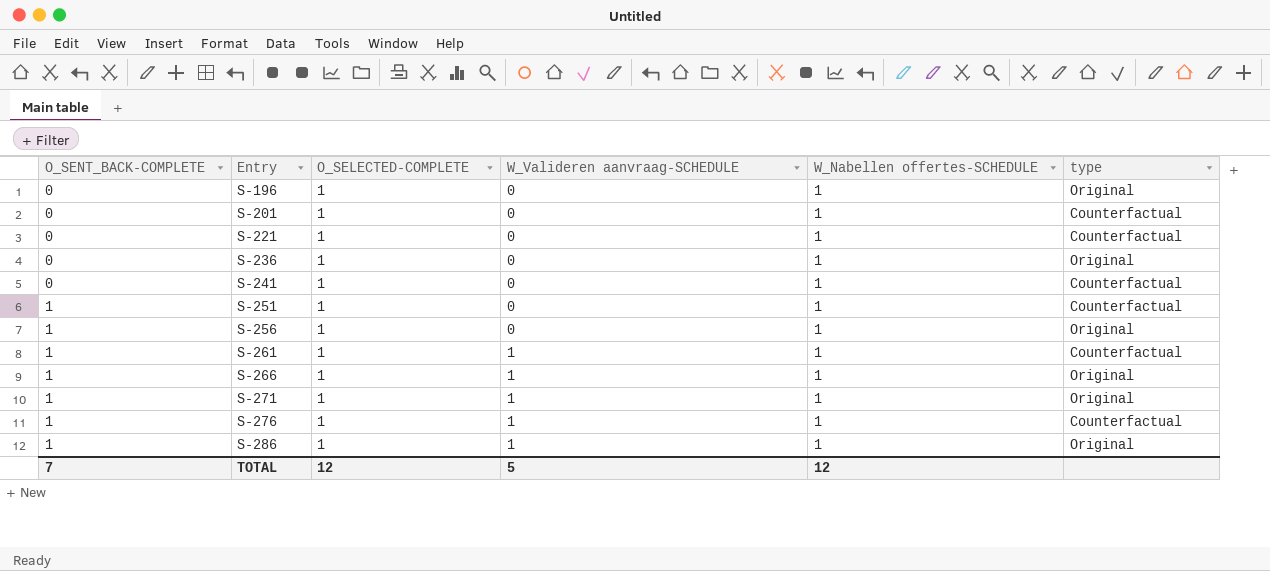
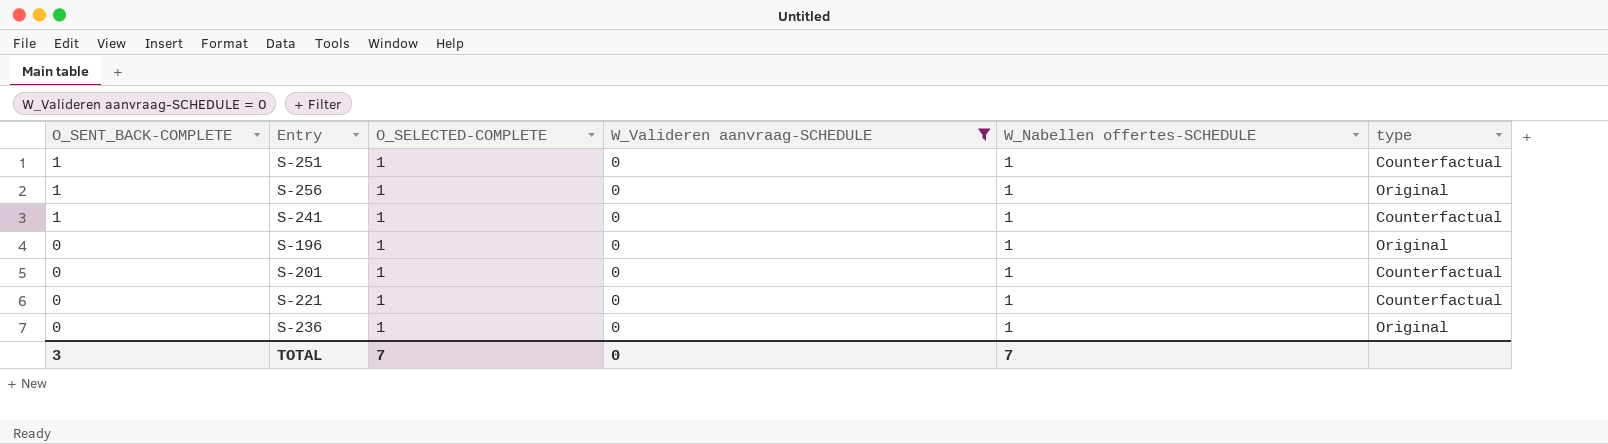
filter: none -> W_Valideren aanvraag-SCHEDULE = 0
row order: O_SENT_BACK-COMPLETE ascending -> O_SENT_BACK-COMPLETE descending
S-241 | O_SENT_BACK-COMPLETE: 0 -> 1
TOTAL | O_SENT_BACK-COMPLETE: 7 -> 3
TOTAL | O_SELECTED-COMPLETE: 12 -> 7
TOTAL | W_Valideren aanvraag-SCHEDULE: 5 -> 0
TOTAL | W_Nabellen offertes-SCHEDULE: 12 -> 7

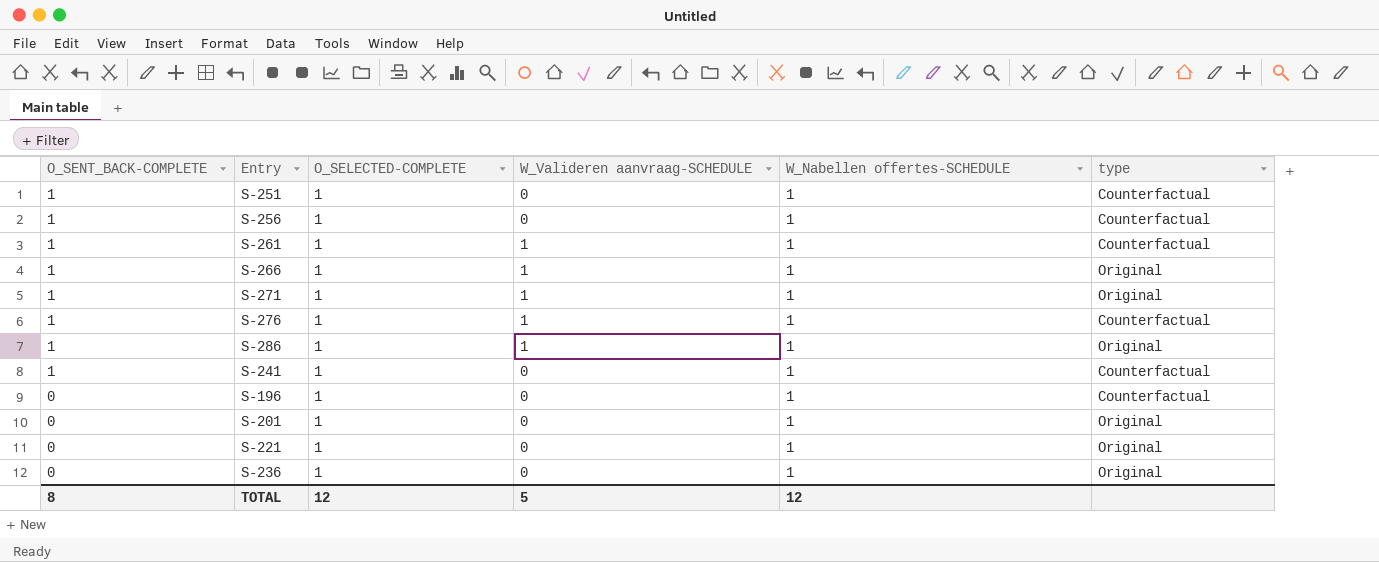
filter: W_Valideren aanvraag-SCHEDULE = 0 -> none
S-256 | type: Original -> Counterfactual
S-196 | type: Original -> Counterfactual
S-201 | type: Counterfactual -> Original
S-221 | type: Counterfactual -> Original
TOTAL | O_SENT_BACK-COMPLETE: 3 -> 8
TOTAL | O_SELECTED-COMPLETE: 7 -> 12
TOTAL | W_Valideren aanvraag-SCHEDULE: 0 -> 5
TOTAL | W_Nabellen offertes-SCHEDULE: 7 -> 12

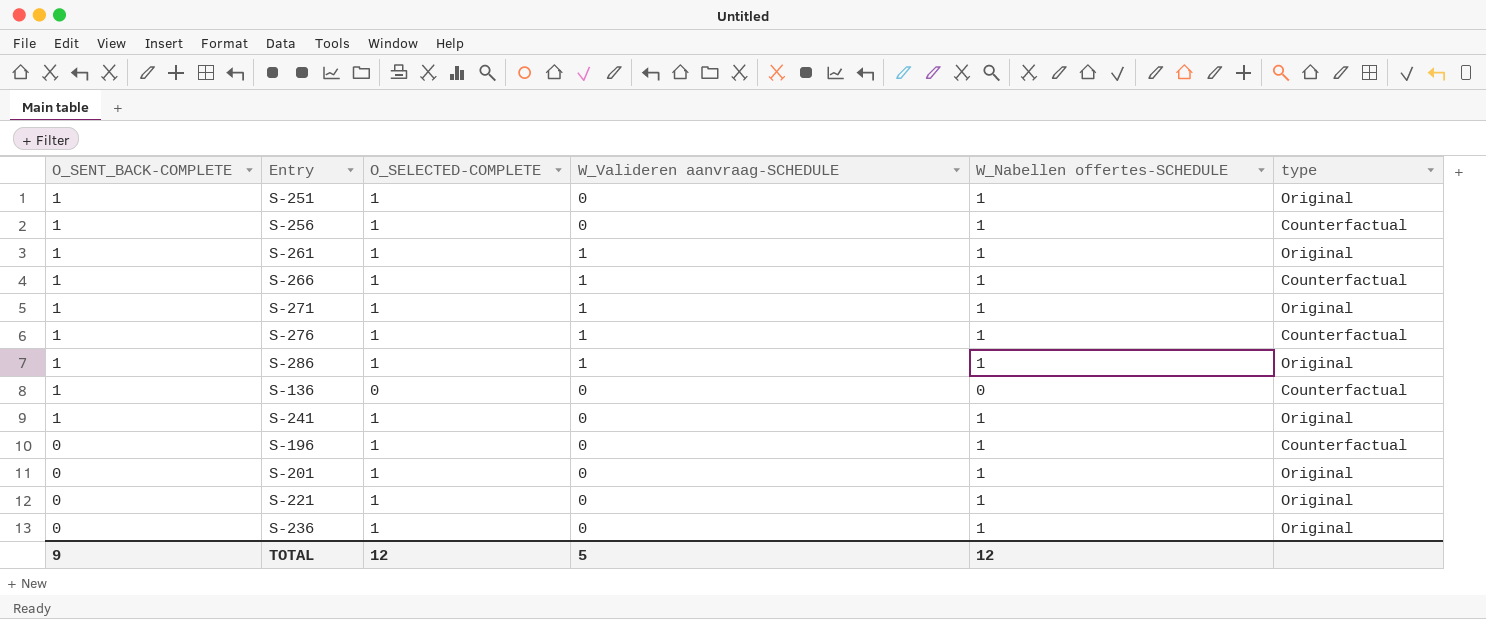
S-251 | type: Counterfactual -> Original
S-261 | type: Counterfactual -> Original
S-266 | type: Original -> Counterfactual
row S-136: none -> 1 | 0 | 0 | 0 | Counterfactual
S-241 | type: Counterfactual -> Original
TOTAL | O_SENT_BACK-COMPLETE: 8 -> 9

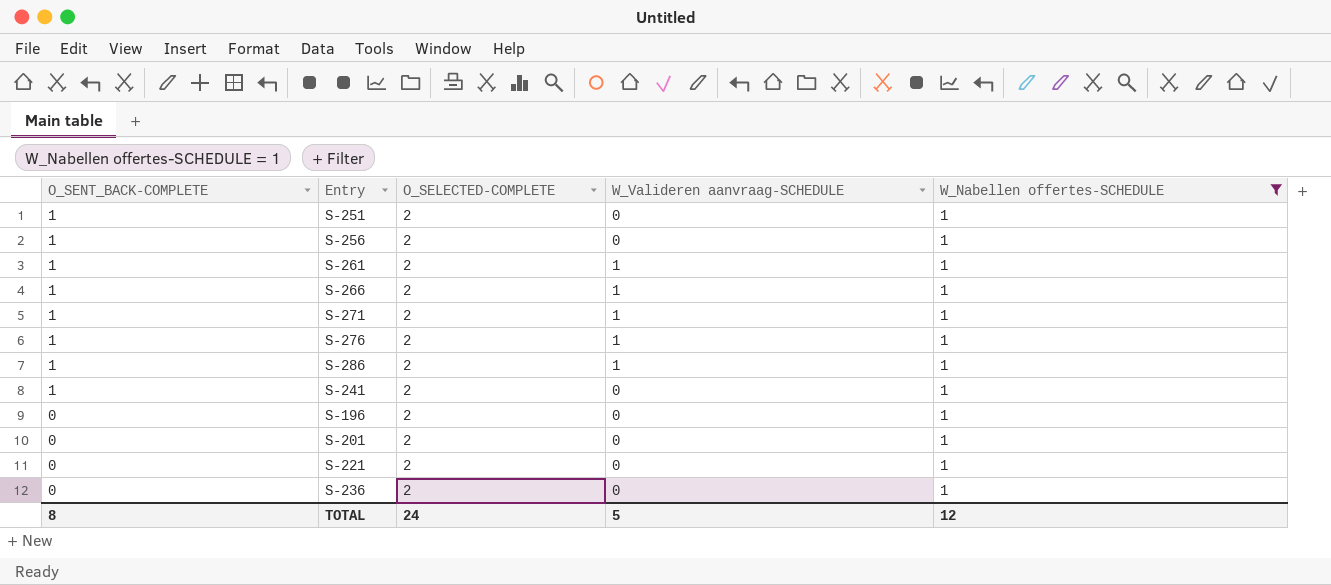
filter: none -> W_Nabellen offertes-SCHEDULE = 1
column type | position: 6 -> none
S-251 | O_SELECTED-COMPLETE: 1 -> 2
S-256 | O_SELECTED-COMPLETE: 1 -> 2
S-261 | O_SELECTED-COMPLETE: 1 -> 2
S-266 | O_SELECTED-COMPLETE: 1 -> 2
S-271 | O_SELECTED-COMPLETE: 1 -> 2
S-276 | O_SELECTED-COMPLETE: 1 -> 2
S-286 | O_SELECTED-COMPLETE: 1 -> 2
S-241 | O_SELECTED-COMPLETE: 1 -> 2
S-196 | O_SELECTED-COMPLETE: 1 -> 2
S-201 | O_SELECTED-COMPLETE: 1 -> 2
S-221 | O_SELECTED-COMPLETE: 1 -> 2
S-236 | O_SELECTED-COMPLETE: 1 -> 2
TOTAL | O_SENT_BACK-COMPLETE: 9 -> 8
TOTAL | O_SELECTED-COMPLETE: 12 -> 24

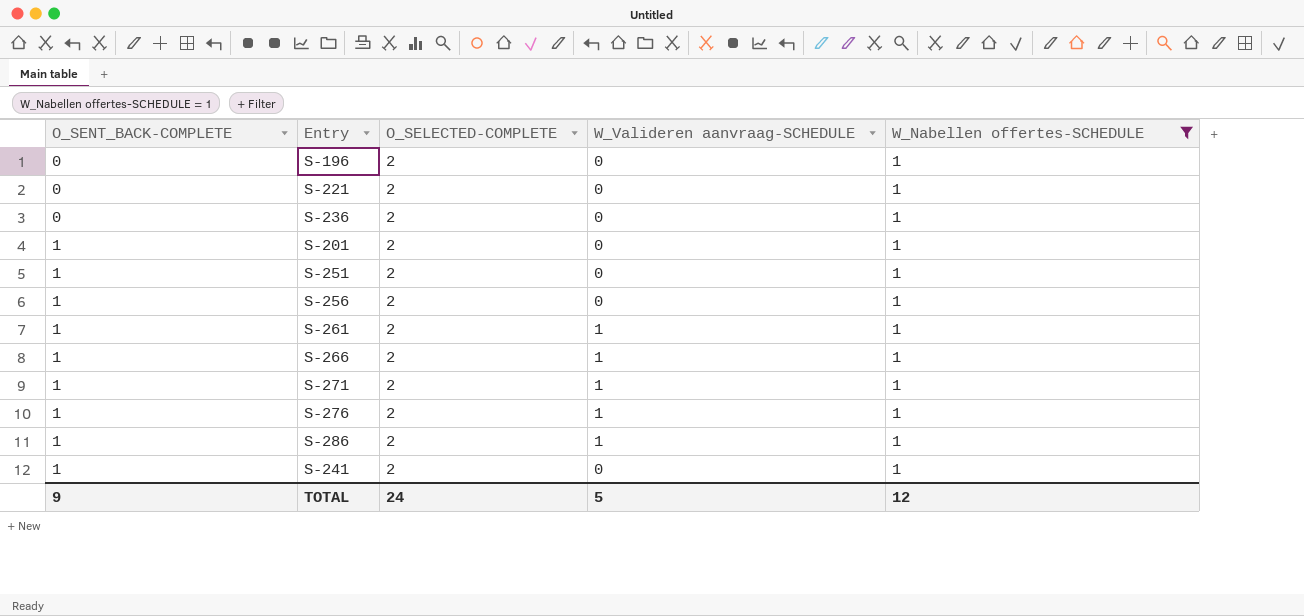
row order: O_SENT_BACK-COMPLETE descending -> O_SENT_BACK-COMPLETE ascending
S-201 | O_SENT_BACK-COMPLETE: 0 -> 1
TOTAL | O_SENT_BACK-COMPLETE: 8 -> 9

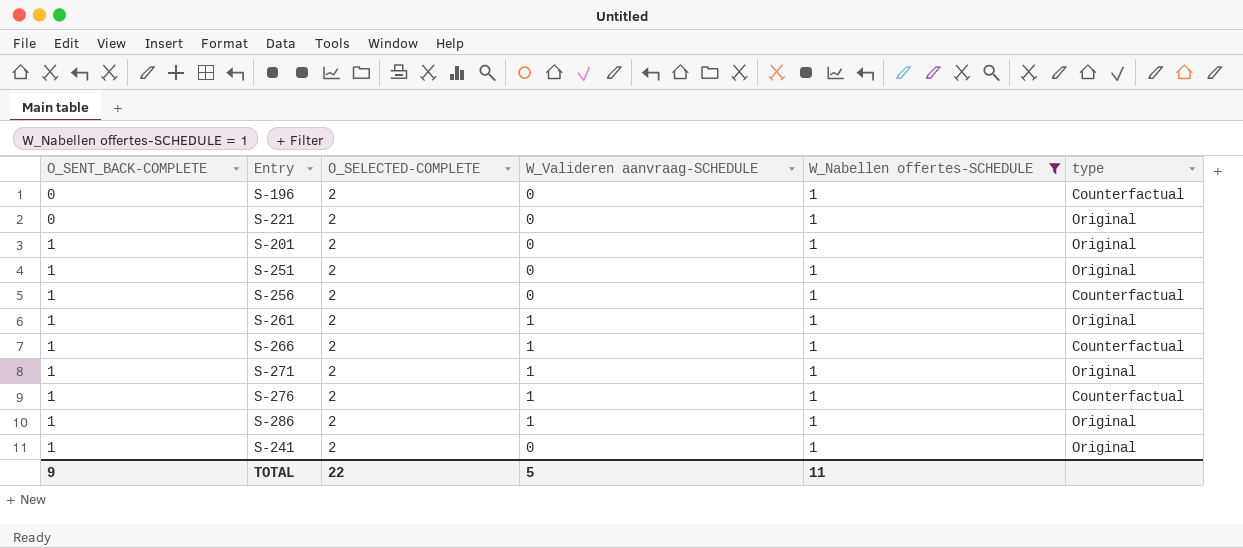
column type | position: none -> 6
row S-236: 0 | 2 | 0 | 1 -> none
TOTAL | O_SELECTED-COMPLETE: 24 -> 22
TOTAL | W_Nabellen offertes-SCHEDULE: 12 -> 11

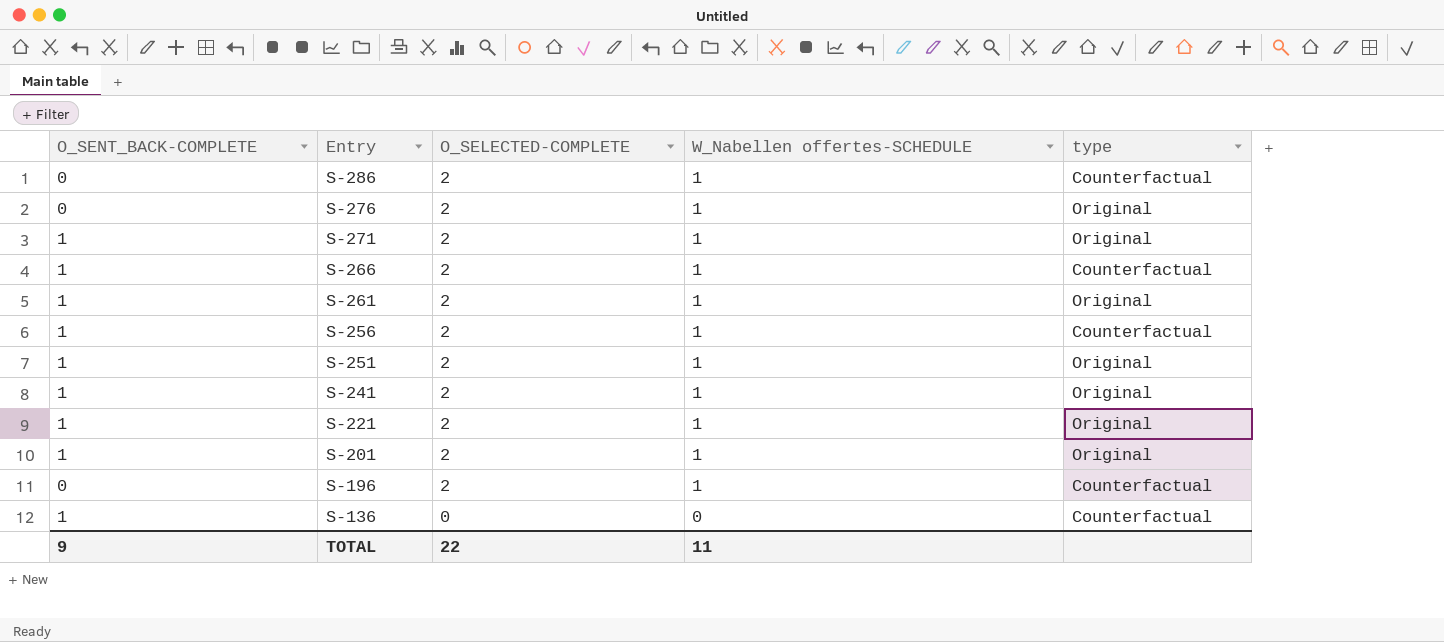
filter: W_Nabellen offertes-SCHEDULE = 1 -> none
row order: O_SENT_BACK-COMPLETE ascending -> Entry descending
column W_Valideren aanvraag-SCHEDULE | position: 4 -> none
S-286 | O_SENT_BACK-COMPLETE: 1 -> 0
S-286 | type: Original -> Counterfactual
S-276 | O_SENT_BACK-COMPLETE: 1 -> 0
S-276 | type: Counterfactual -> Original
S-221 | O_SENT_BACK-COMPLETE: 0 -> 1

